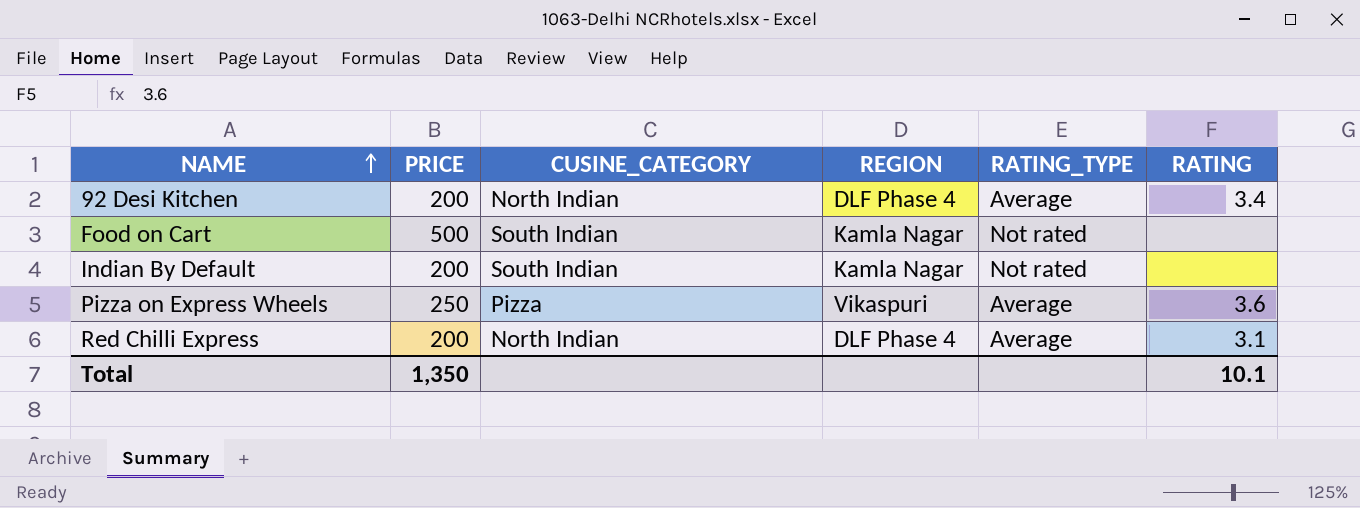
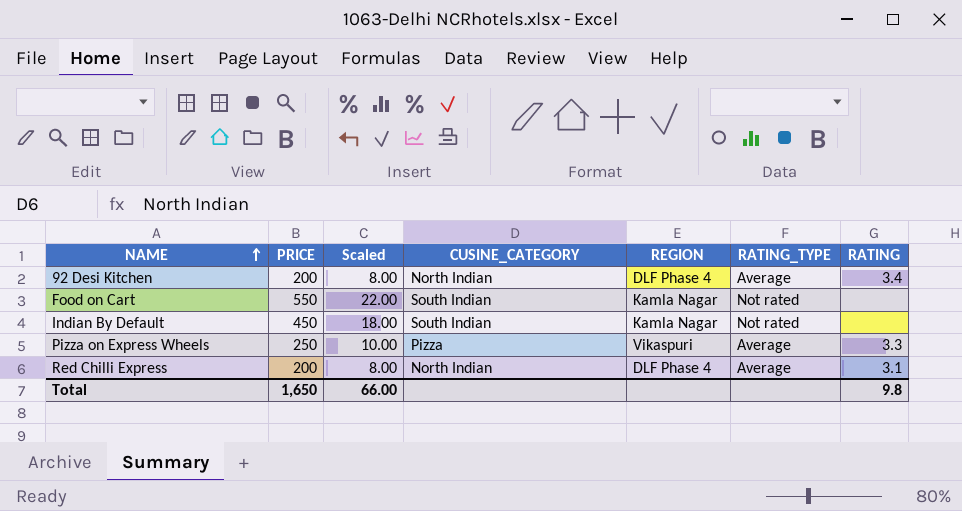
column Scaled | formula: none -> [PRICE] * 0.04
Food on Cart | PRICE: 500 -> 550
Indian By Default | PRICE: 200 -> 450
Pizza on Express Wheels | RATING: 3.6 -> 3.3
Total | PRICE: 1,350 -> 1,650
Total | RATING: 10.1 -> 9.8

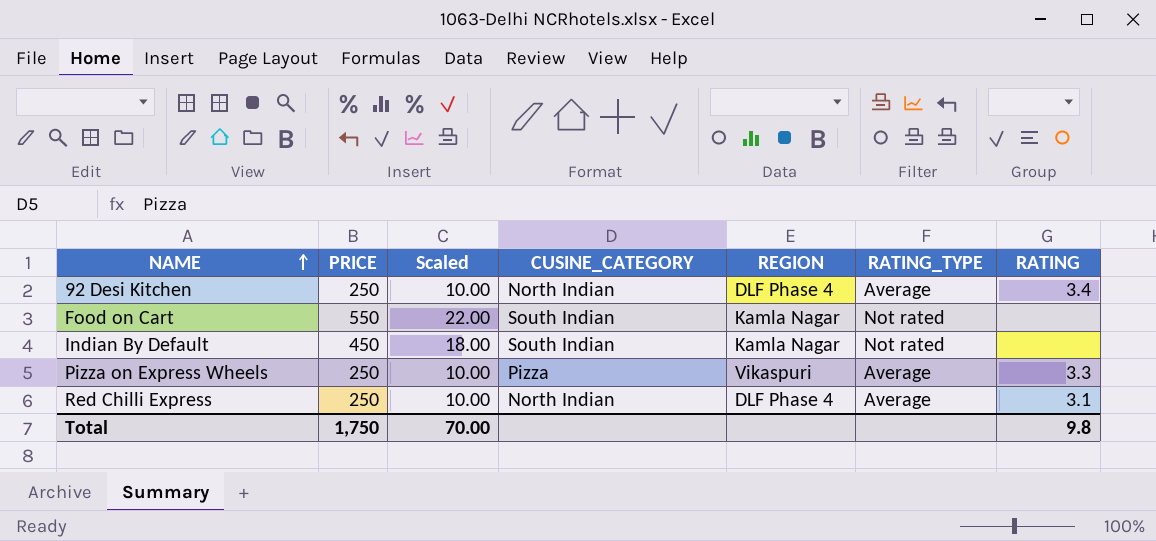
92 Desi Kitchen | PRICE: 200 -> 250
92 Desi Kitchen | Scaled: 8.00 -> 10.00
Red Chilli Express | PRICE: 200 -> 250
Red Chilli Express | Scaled: 8.00 -> 10.00
Total | PRICE: 1,650 -> 1,750
Total | Scaled: 66.00 -> 70.00

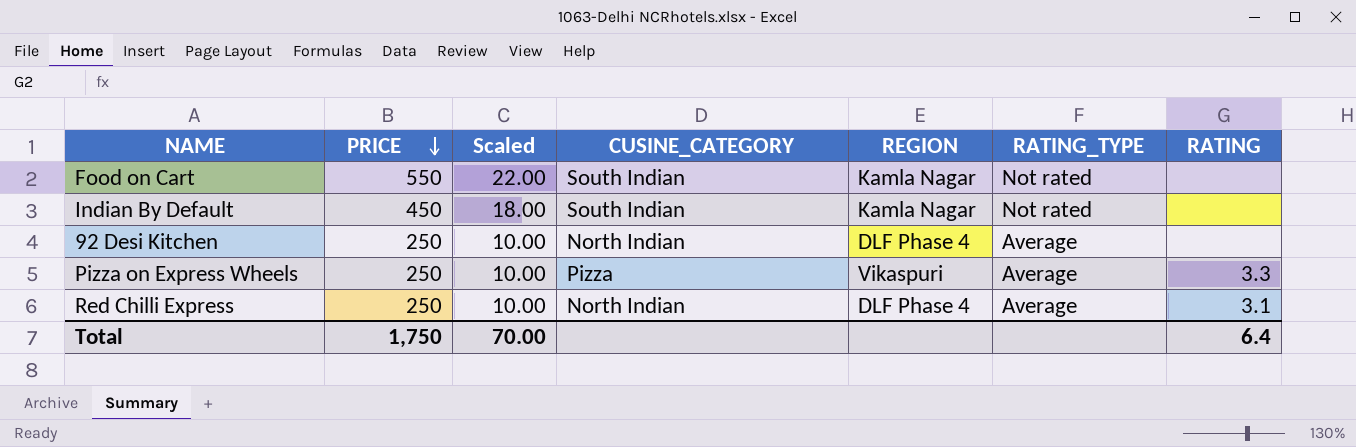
row order: NAME ascending -> PRICE descending
92 Desi Kitchen | RATING: 3.4 -> none
Total | RATING: 9.8 -> 6.4

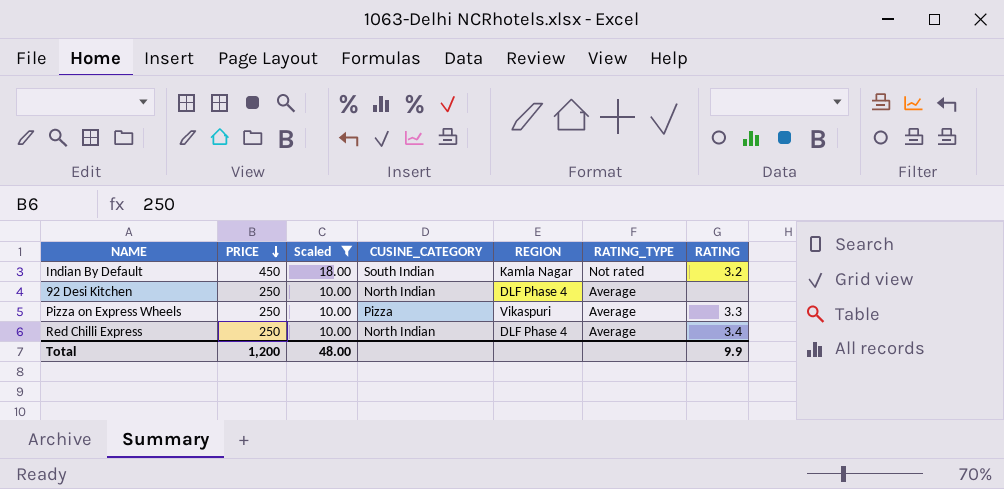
filter: none -> Scaled != 22.00
Indian By Default | RATING: none -> 3.2
Red Chilli Express | RATING: 3.1 -> 3.4
Total | PRICE: 1,750 -> 1,200
Total | Scaled: 70.00 -> 48.00
Total | RATING: 6.4 -> 9.9

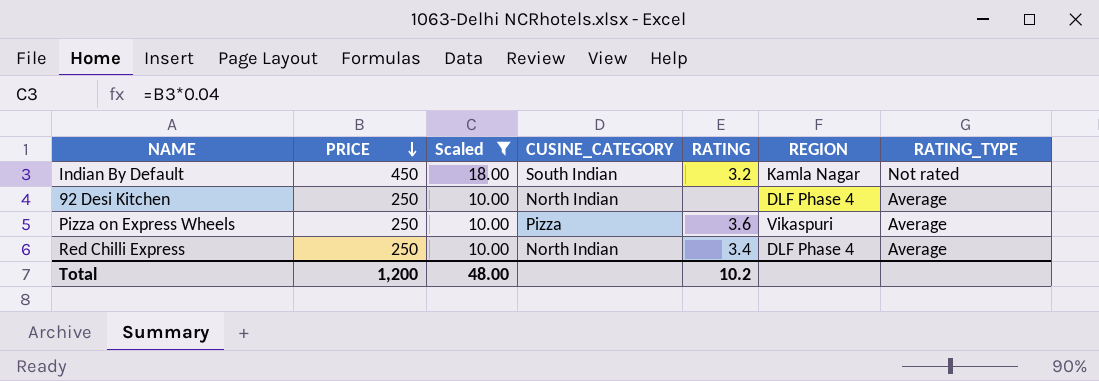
column RATING | position: 7 -> 5
Pizza on Express Wheels | RATING: 3.3 -> 3.6
Total | RATING: 9.9 -> 10.2

